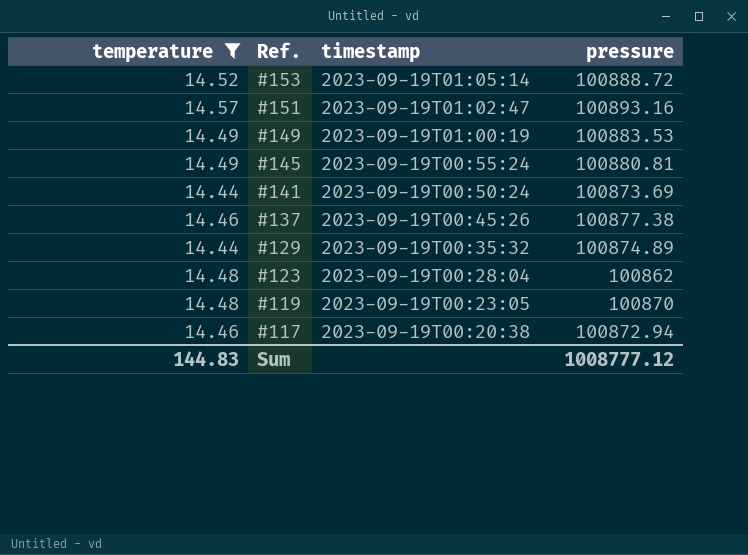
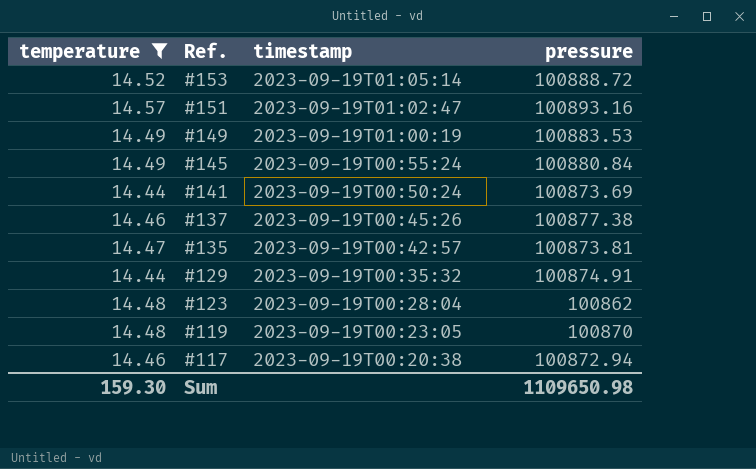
#145 | pressure: 100880.81 -> 100880.84
row #135: none -> 14.47 | 2023-09-19T00:42:57 | 100873.81
#129 | pressure: 100874.89 -> 100874.91
Sum | temperature: 144.83 -> 159.30
Sum | pressure: 1008777.12 -> 1109650.98

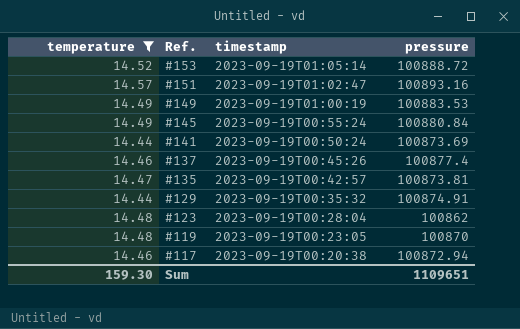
#137 | pressure: 100877.38 -> 100877.4
Sum | pressure: 1109650.98 -> 1109651

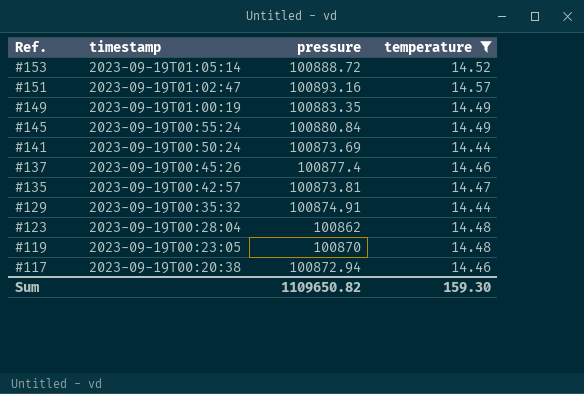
column temperature | position: 1 -> 4
#149 | pressure: 100883.53 -> 100883.35
Sum | pressure: 1109651 -> 1109650.82

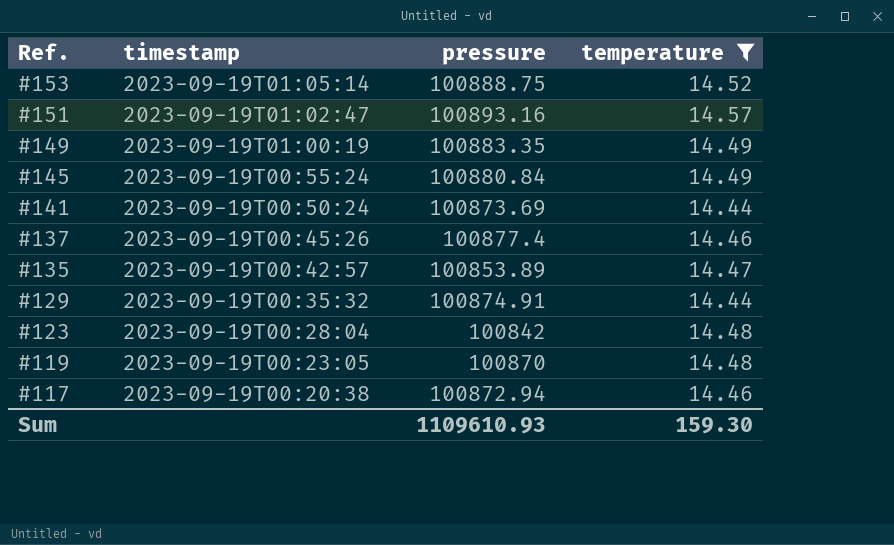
#153 | pressure: 100888.72 -> 100888.75
#135 | pressure: 100873.81 -> 100853.89
#123 | pressure: 100862 -> 100842
Sum | pressure: 1109650.82 -> 1109610.93

